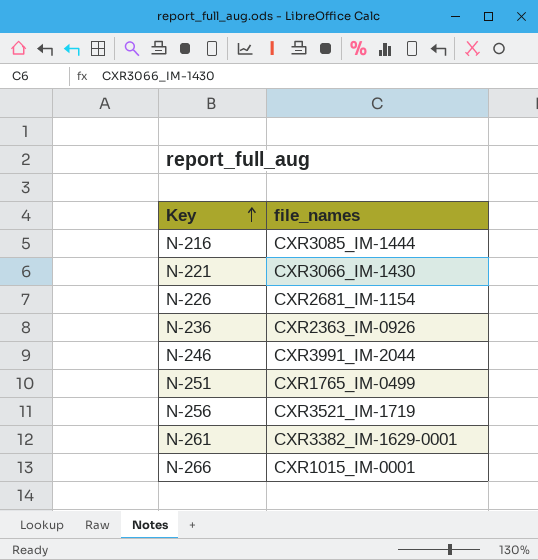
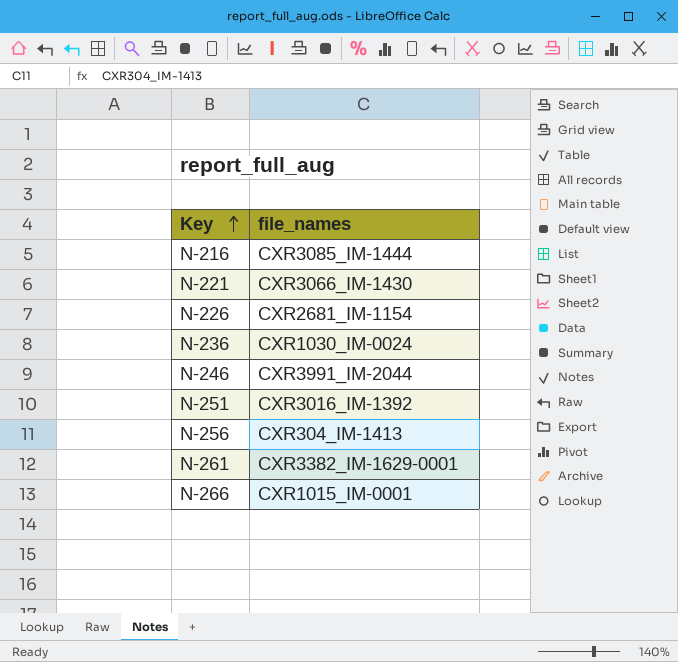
N-236 | file_names: CXR2363_IM-0926 -> CXR1030_IM-0024
N-251 | file_names: CXR1765_IM-0499 -> CXR3016_IM-1392
N-256 | file_names: CXR3521_IM-1719 -> CXR304_IM-1413

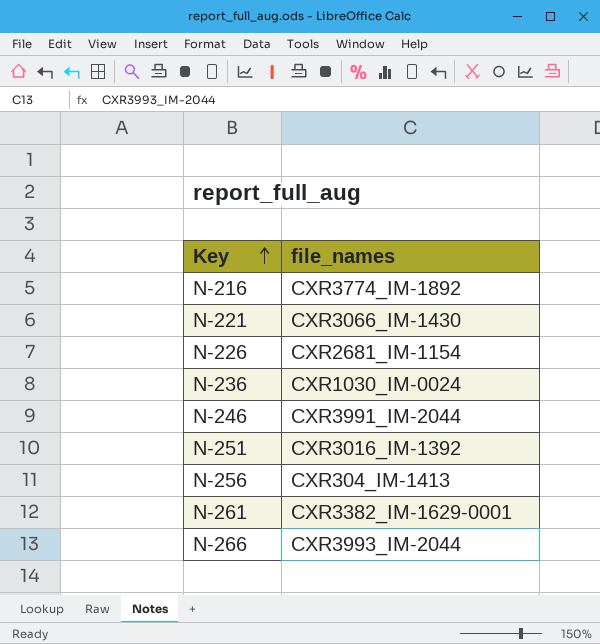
N-216 | file_names: CXR3085_IM-1444 -> CXR3774_IM-1892
N-266 | file_names: CXR1015_IM-0001 -> CXR3993_IM-2044

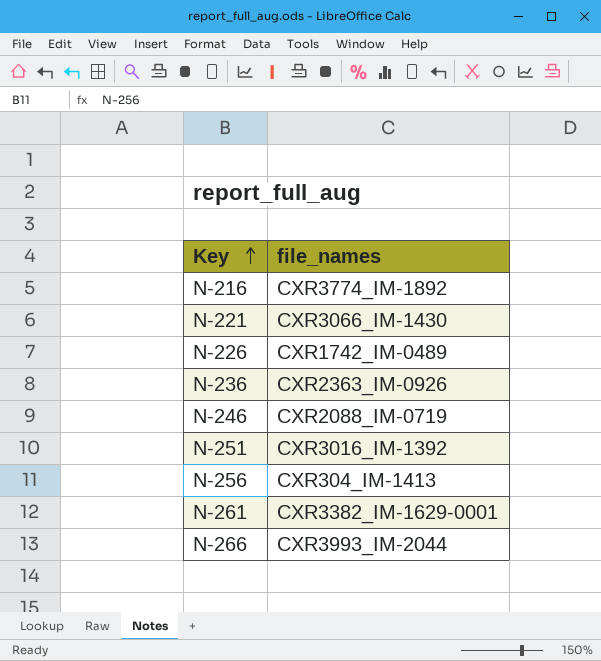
N-226 | file_names: CXR2681_IM-1154 -> CXR1742_IM-0489
N-236 | file_names: CXR1030_IM-0024 -> CXR2363_IM-0926
N-246 | file_names: CXR3991_IM-2044 -> CXR2088_IM-0719

